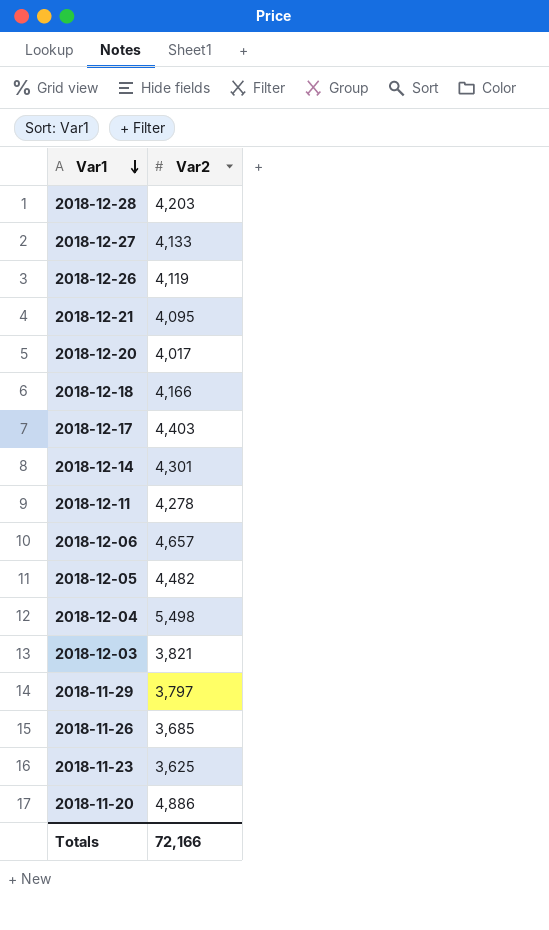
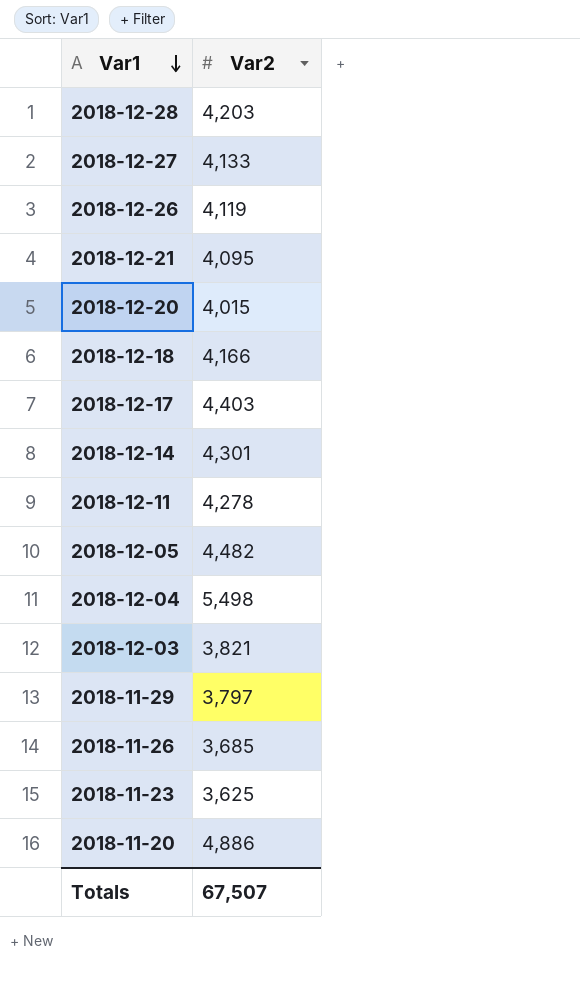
row 2018-12-06: 4,657 -> none
2018-12-20 | Var2: 4,017 -> 4,015
Totals | Var2: 72,166 -> 67,507

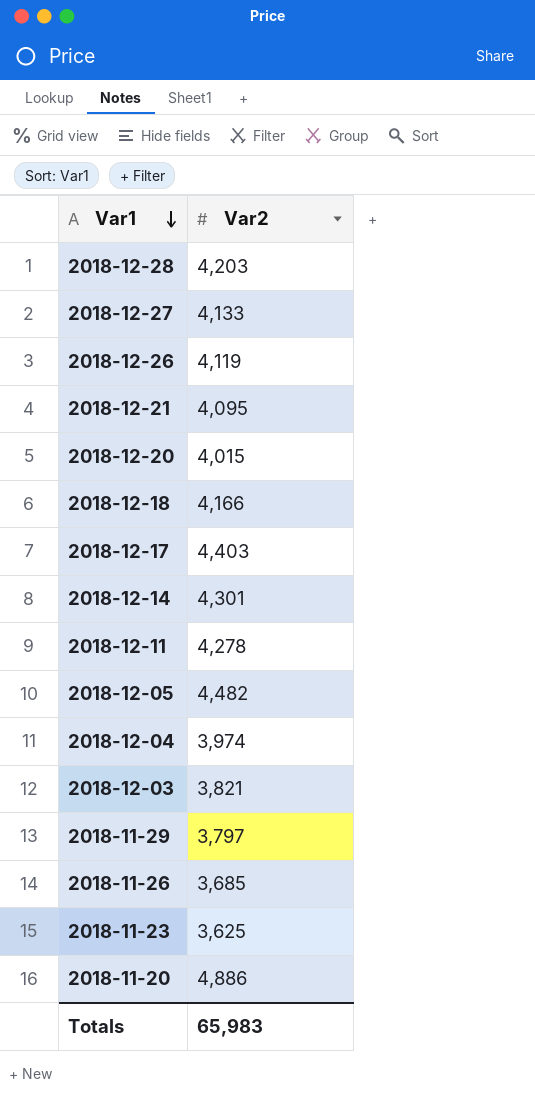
2018-12-04 | Var2: 5,498 -> 3,974
Totals | Var2: 67,507 -> 65,983

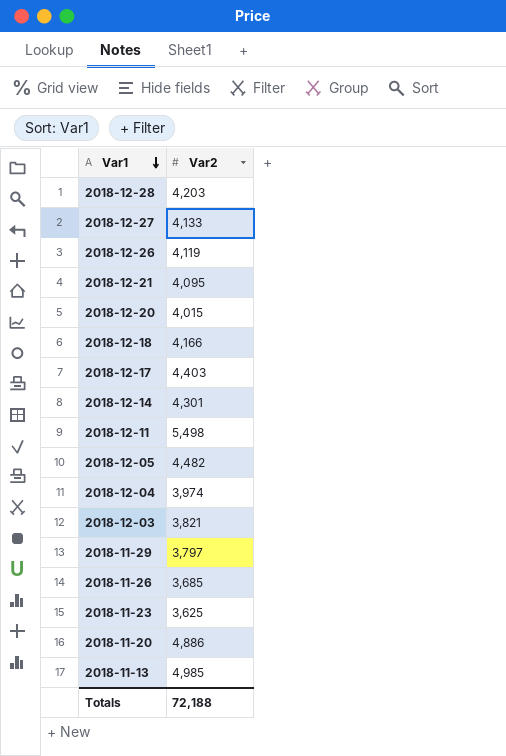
2018-12-11 | Var2: 4,278 -> 5,498
row 2018-11-13: none -> 4,985
Totals | Var2: 65,983 -> 72,188

